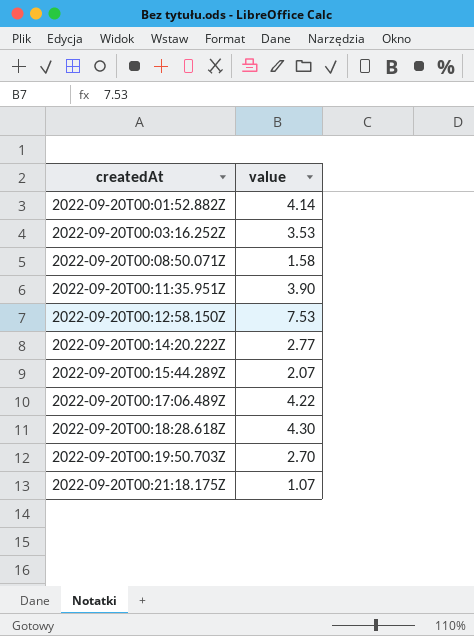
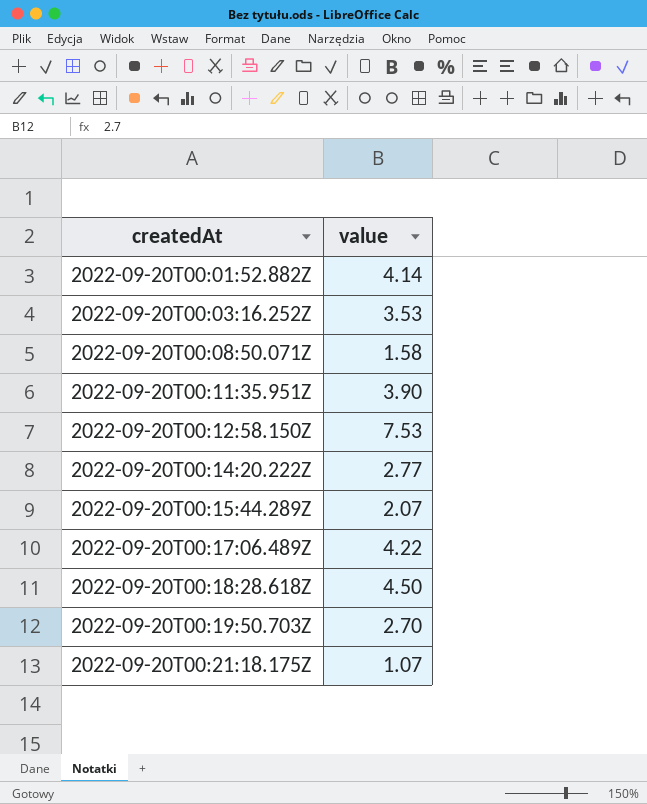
2022-09-20T00:18:28.618Z | value: 4.30 -> 4.50

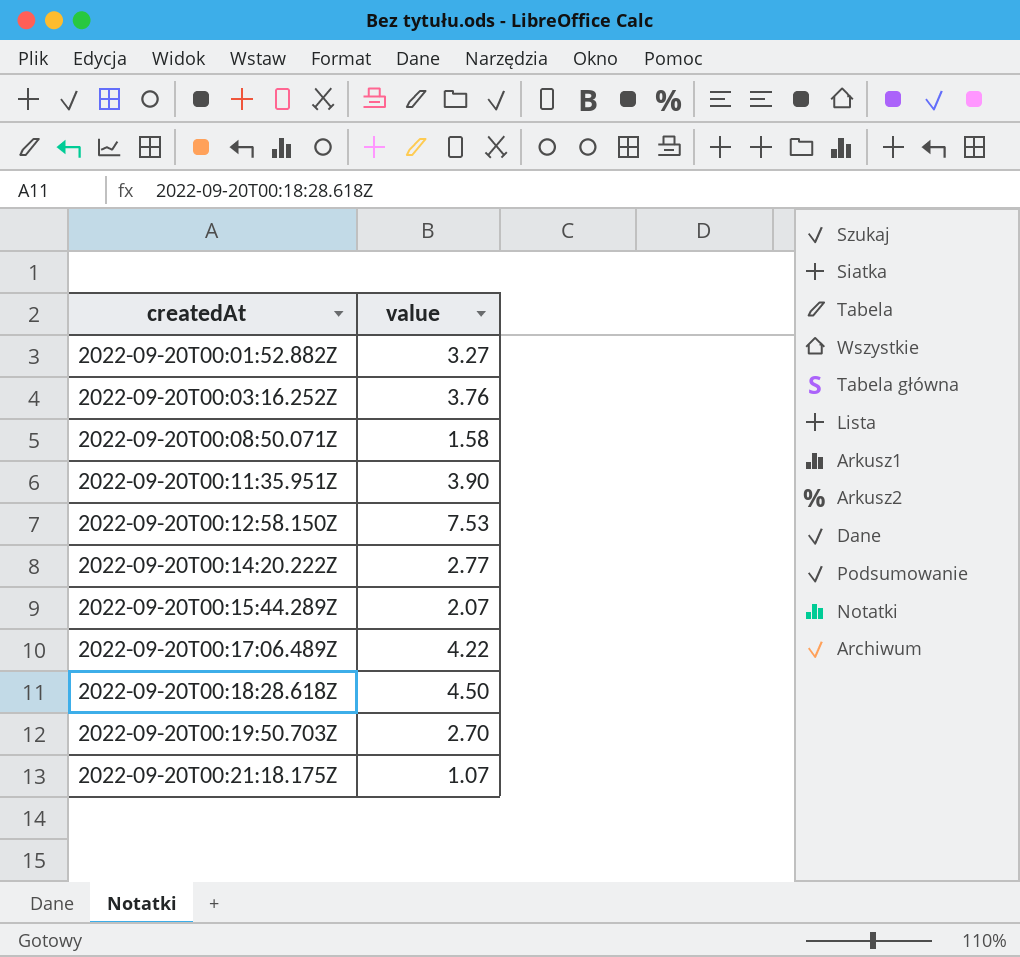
2022-09-20T00:01:52.882Z | value: 4.14 -> 3.27
2022-09-20T00:03:16.252Z | value: 3.53 -> 3.76

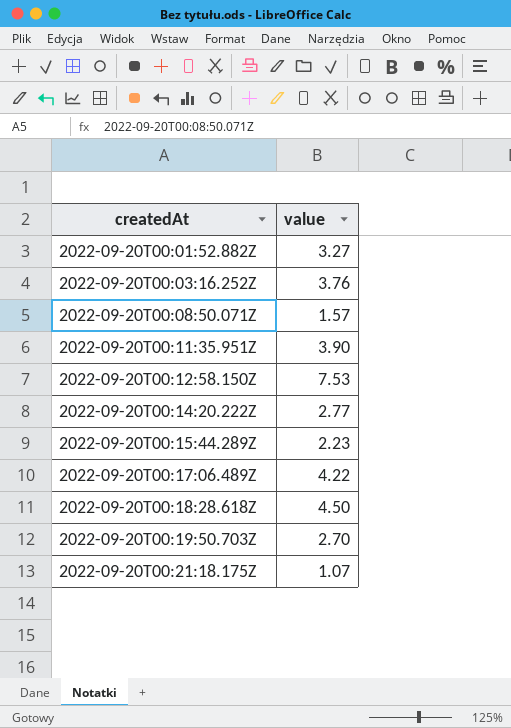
2022-09-20T00:08:50.071Z | value: 1.58 -> 1.57
2022-09-20T00:15:44.289Z | value: 2.07 -> 2.23

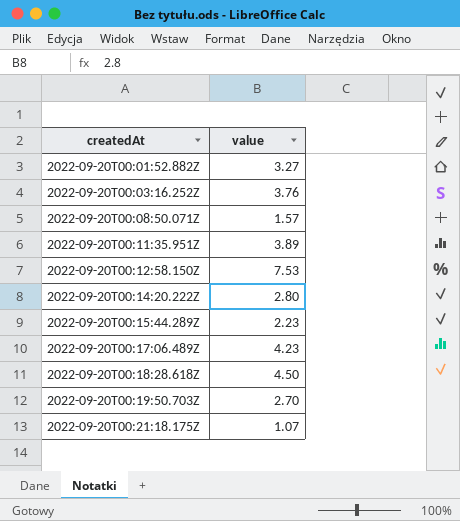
2022-09-20T00:11:35.951Z | value: 3.90 -> 3.89
2022-09-20T00:14:20.222Z | value: 2.77 -> 2.80
2022-09-20T00:17:06.489Z | value: 4.22 -> 4.23

